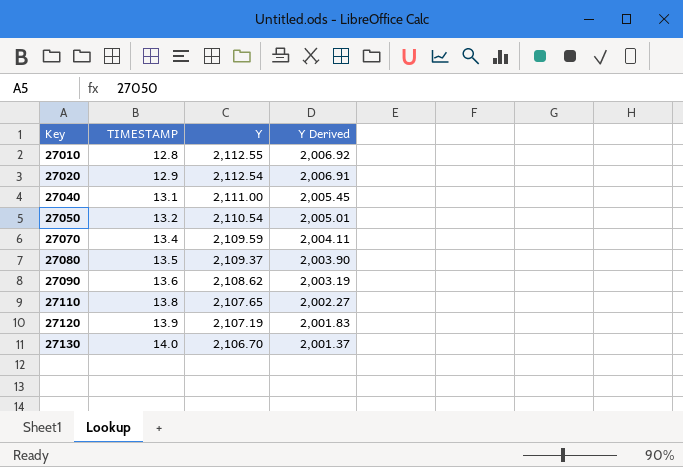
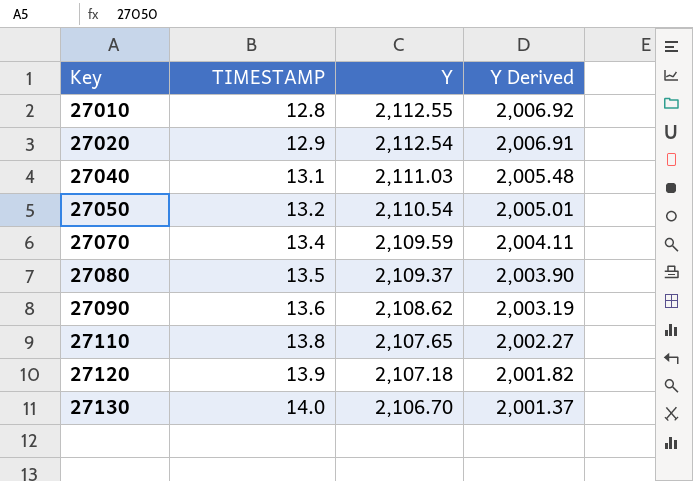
27040 | Y: 2,111.00 -> 2,111.03
27040 | Y Derived: 2,005.45 -> 2,005.48
27120 | Y: 2,107.19 -> 2,107.18
27120 | Y Derived: 2,001.83 -> 2,001.82

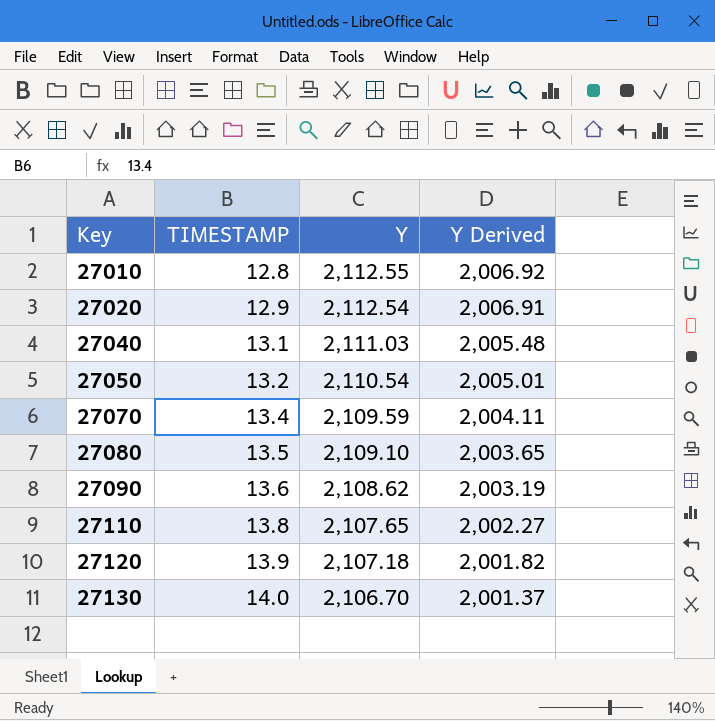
27080 | Y: 2,109.37 -> 2,109.10
27080 | Y Derived: 2,003.90 -> 2,003.65

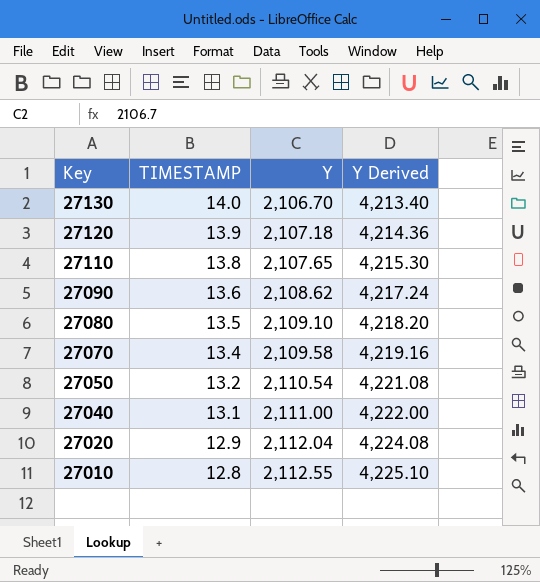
row order: Key ascending -> Key descending
column Y Derived | formula: [Y] * 0.95 -> [Y] * 2
27070 | Y: 2,109.59 -> 2,109.58
27040 | Y: 2,111.03 -> 2,111.00
27020 | Y: 2,112.54 -> 2,112.04

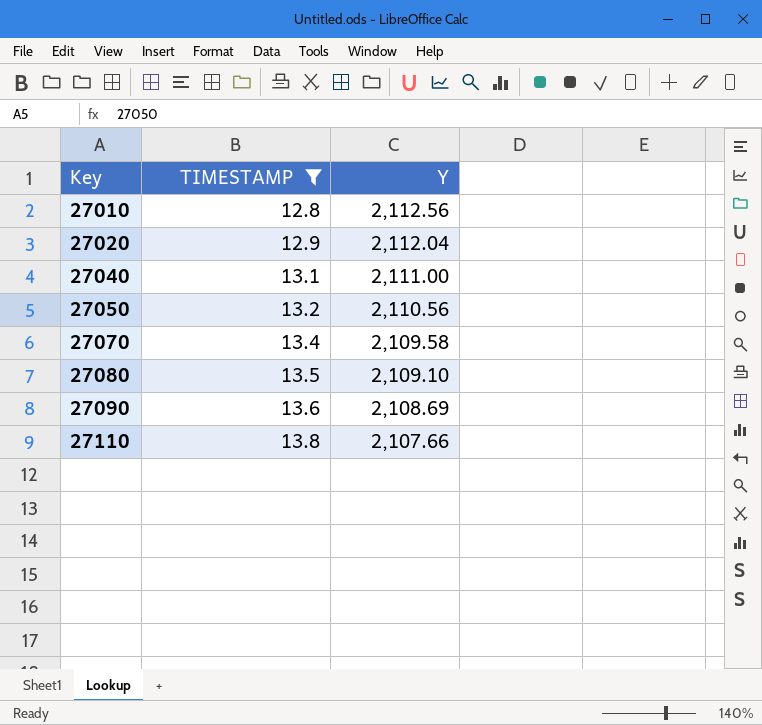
filter: none -> TIMESTAMP <= 13.8
row order: Key descending -> Key ascending
column Y Derived | formula: [Y] * 2 -> none
27010 | Y: 2,112.55 -> 2,112.56
27050 | Y: 2,110.54 -> 2,110.56
27090 | Y: 2,108.62 -> 2,108.69
27110 | Y: 2,107.65 -> 2,107.66

